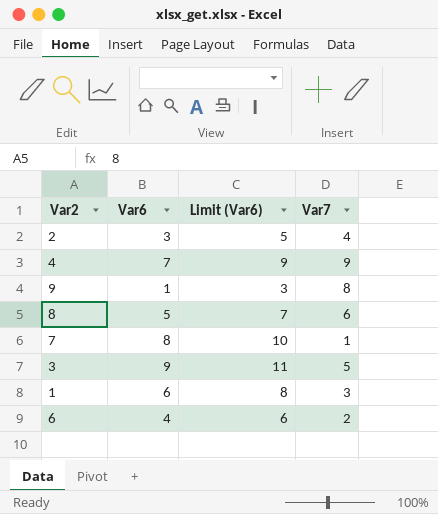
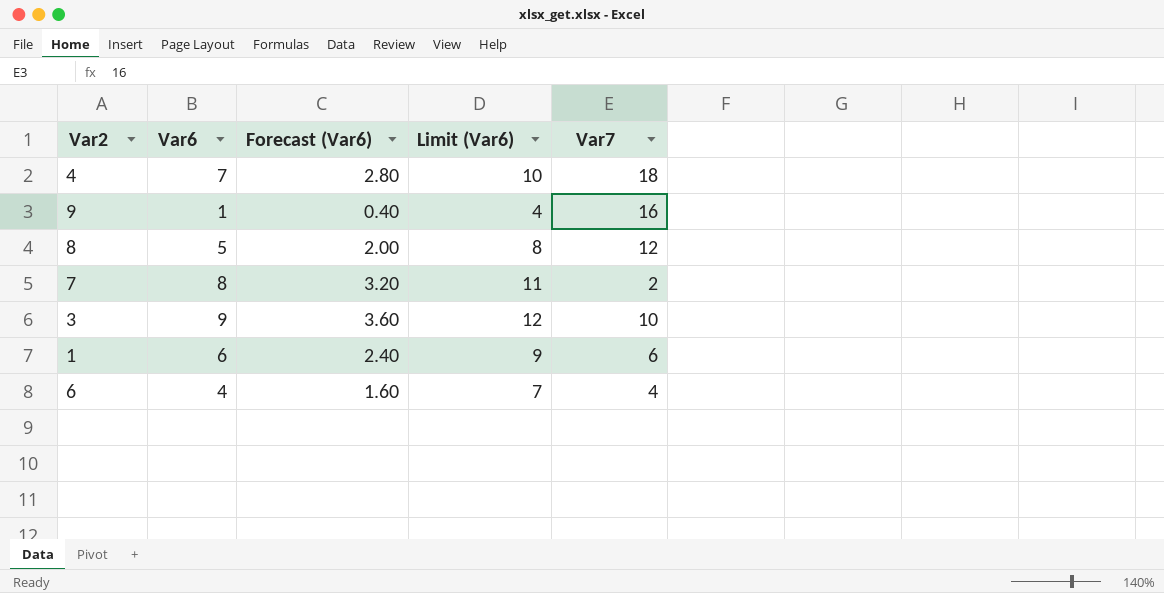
column Forecast (Var6) | formula: none -> [Var6] * 0.4
column Limit (Var6) | formula: [Var6] + 2 -> [Var6] + 3
row 2: 3 | 5 | 4 -> none
4 | Var7: 9 -> 18
9 | Var7: 8 -> 16
8 | Var7: 6 -> 12
7 | Var7: 1 -> 2
3 | Var7: 5 -> 10
1 | Var7: 3 -> 6
6 | Var7: 2 -> 4

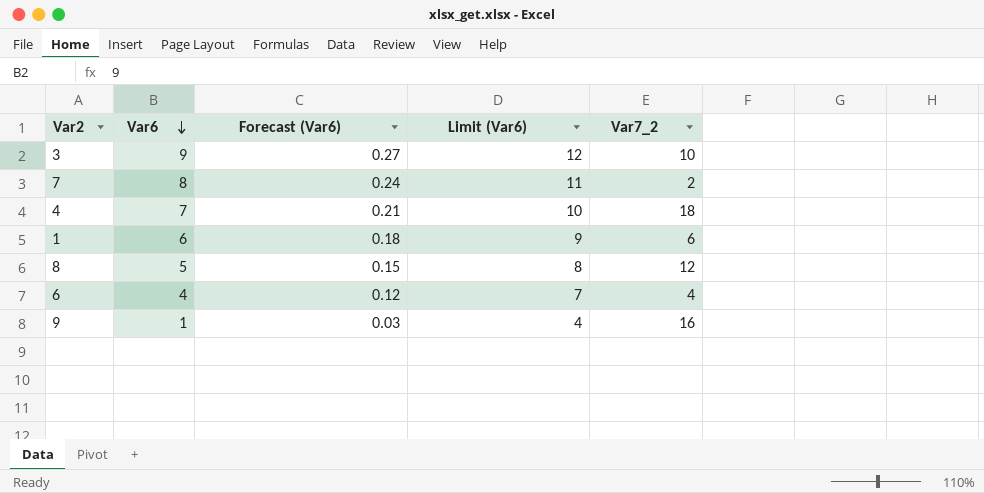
row order: none -> Var6 descending
column Forecast (Var6) | formula: [Var6] * 0.4 -> [Var6] * 0.03
column name: Var7 -> Var7_2

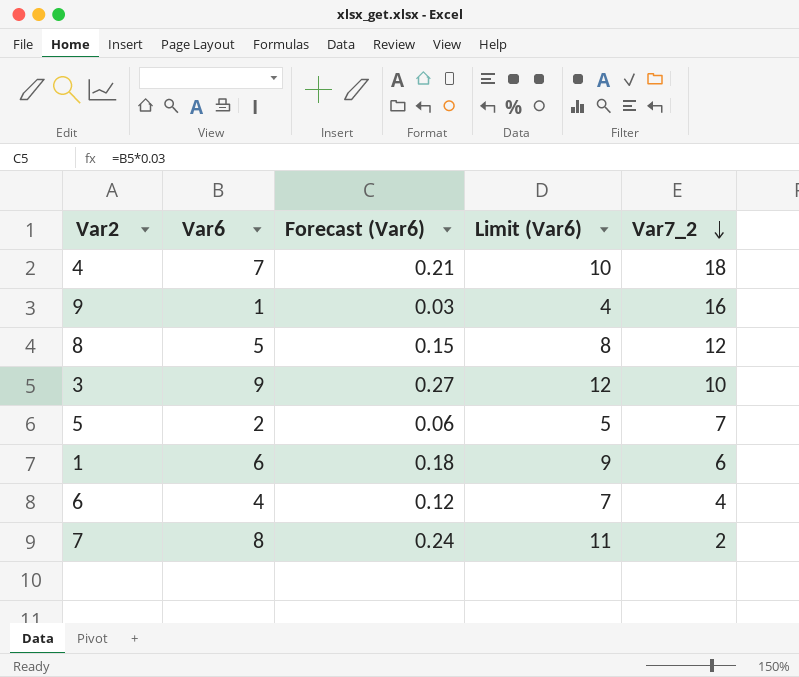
row order: Var6 descending -> Var7_2 descending
row 5: none -> 2 | 0.06 | 5 | 7

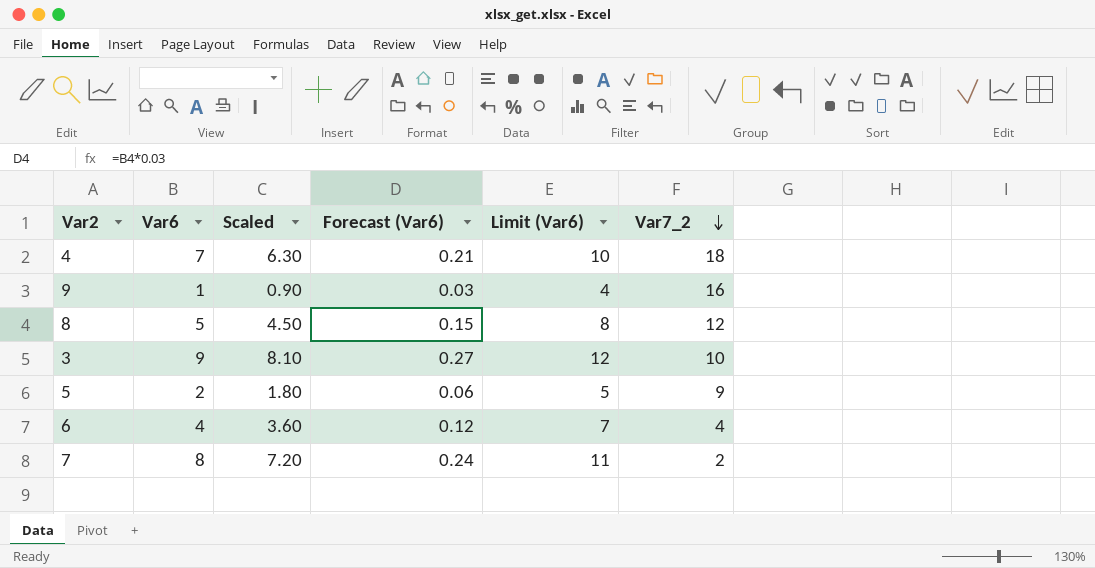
column Scaled | formula: none -> [Var6] * 0.9
row 1: 6 | 0.18 | 9 | 6 -> none
5 | Var7_2: 7 -> 9

